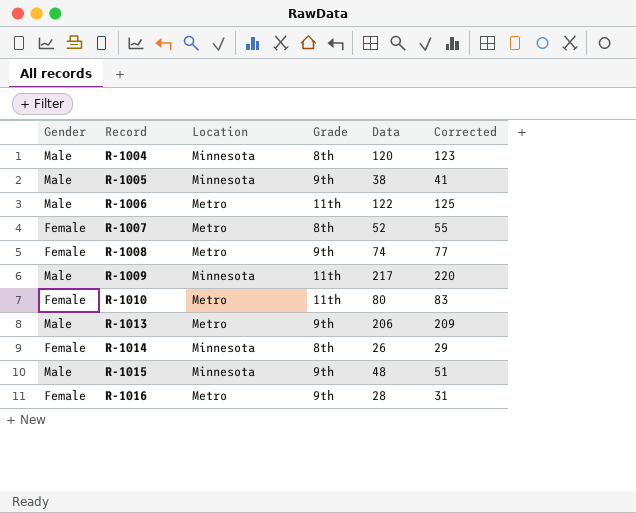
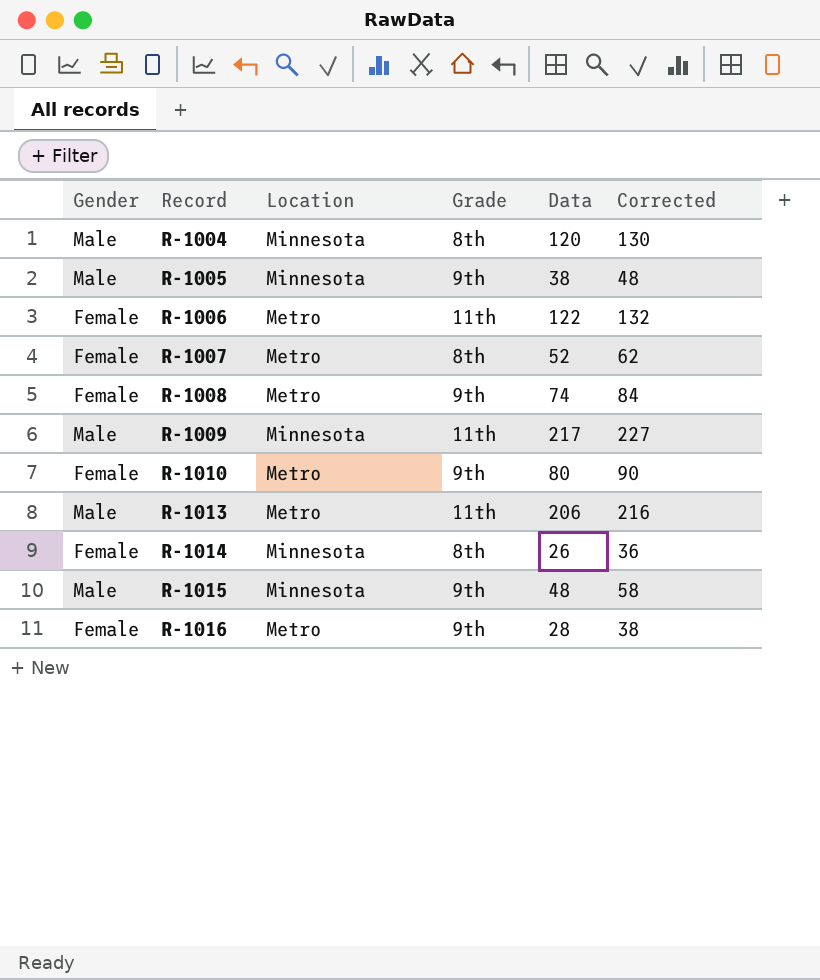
column Corrected | formula: [Data] + 3 -> [Data] + 10
R-1006 | Gender: Male -> Female
R-1010 | Grade: 11th -> 9th
R-1013 | Grade: 9th -> 11th

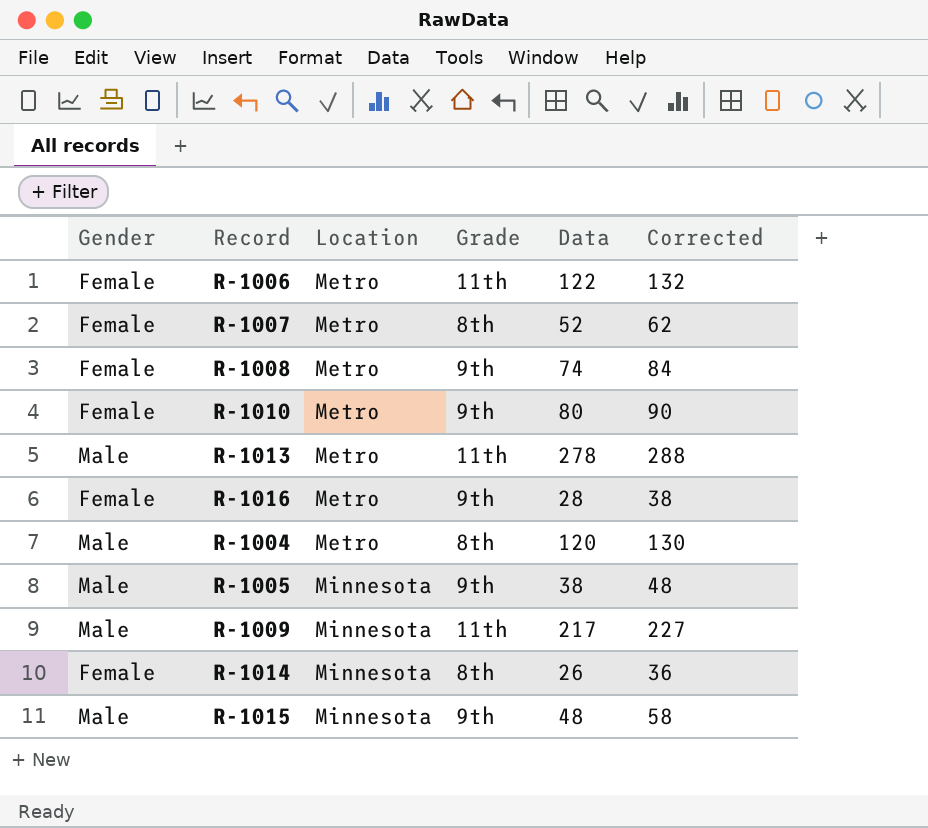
row order: Record ascending -> Location ascending
R-1013 | Data: 206 -> 278
R-1013 | Corrected: 216 -> 288
R-1004 | Location: Minnesota -> Metro

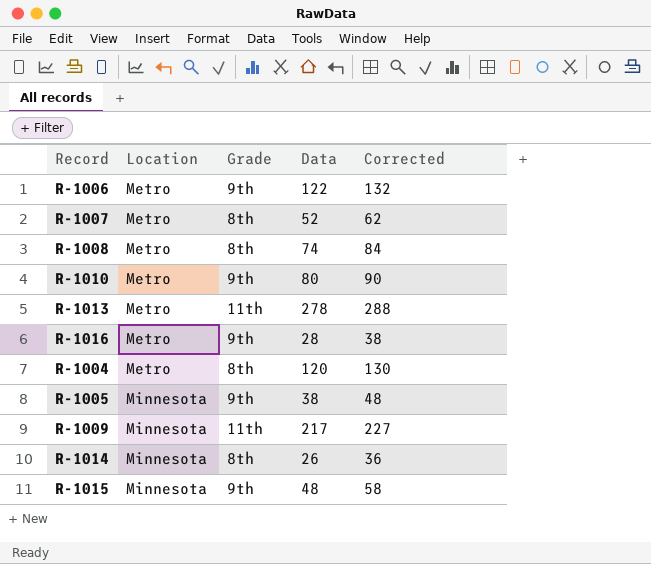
column Gender | position: 1 -> none
R-1006 | Grade: 11th -> 9th
R-1008 | Grade: 9th -> 8th

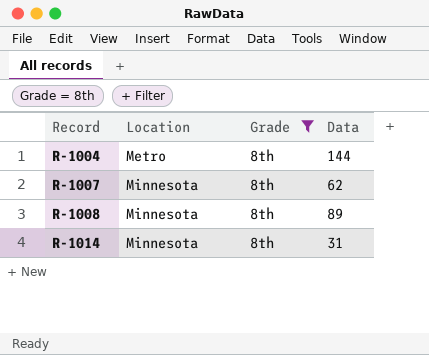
filter: none -> Grade = 8th
row order: Location ascending -> Record ascending
column Corrected | formula: [Data] + 10 -> none
R-1004 | Data: 120 -> 144
R-1007 | Location: Metro -> Minnesota
R-1007 | Data: 52 -> 62
R-1008 | Location: Metro -> Minnesota
R-1008 | Data: 74 -> 89
R-1014 | Data: 26 -> 31

